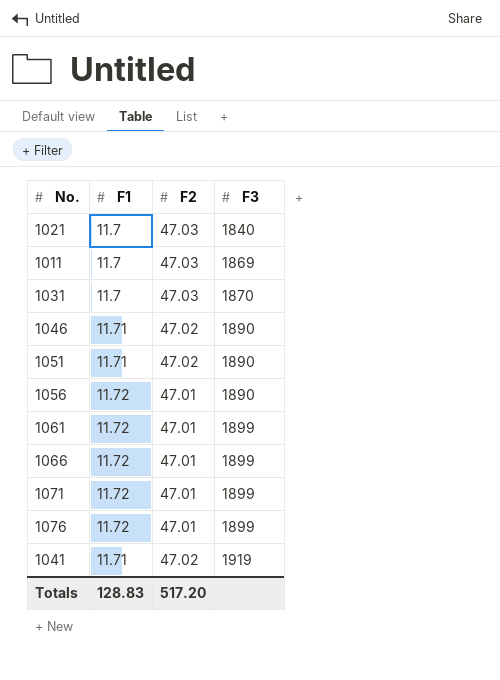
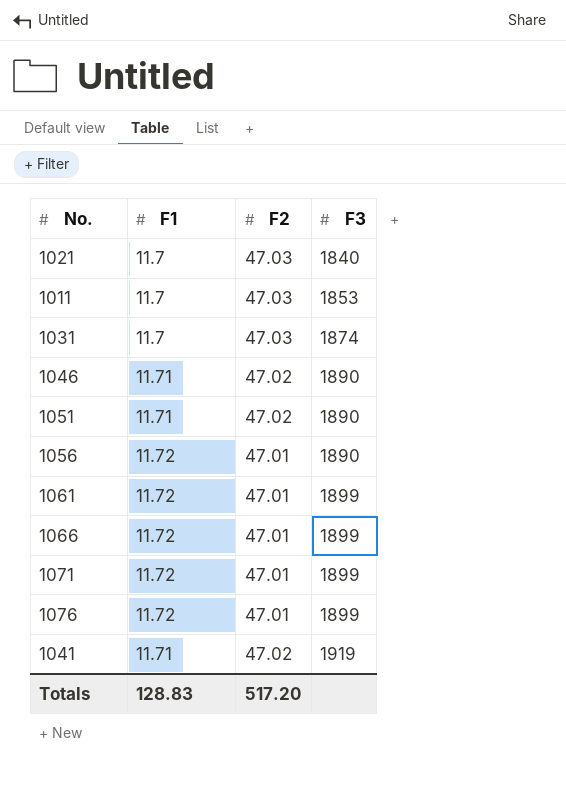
1011 | F3: 1869 -> 1853
1031 | F3: 1870 -> 1874

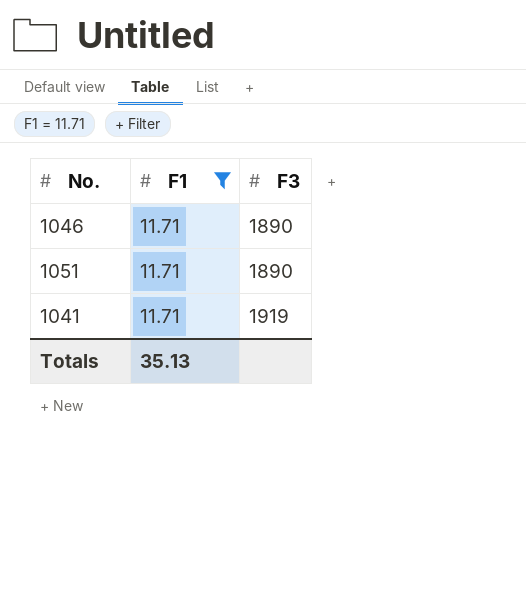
filter: none -> F1 = 11.71
column F2 | position: 3 -> none
Totals | F1: 128.83 -> 35.13

